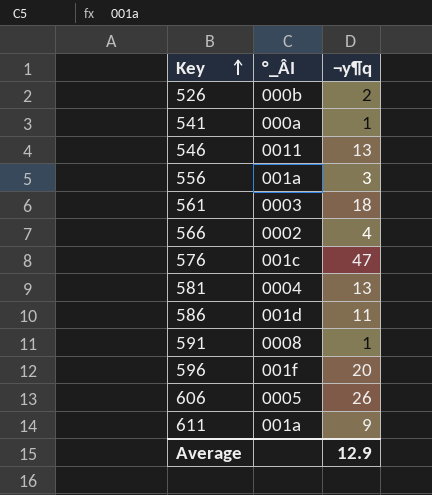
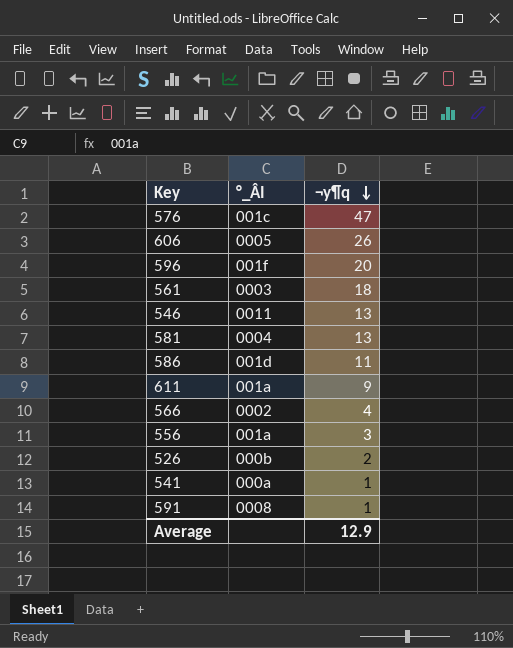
row order: Key ascending -> ¬y¶q descending

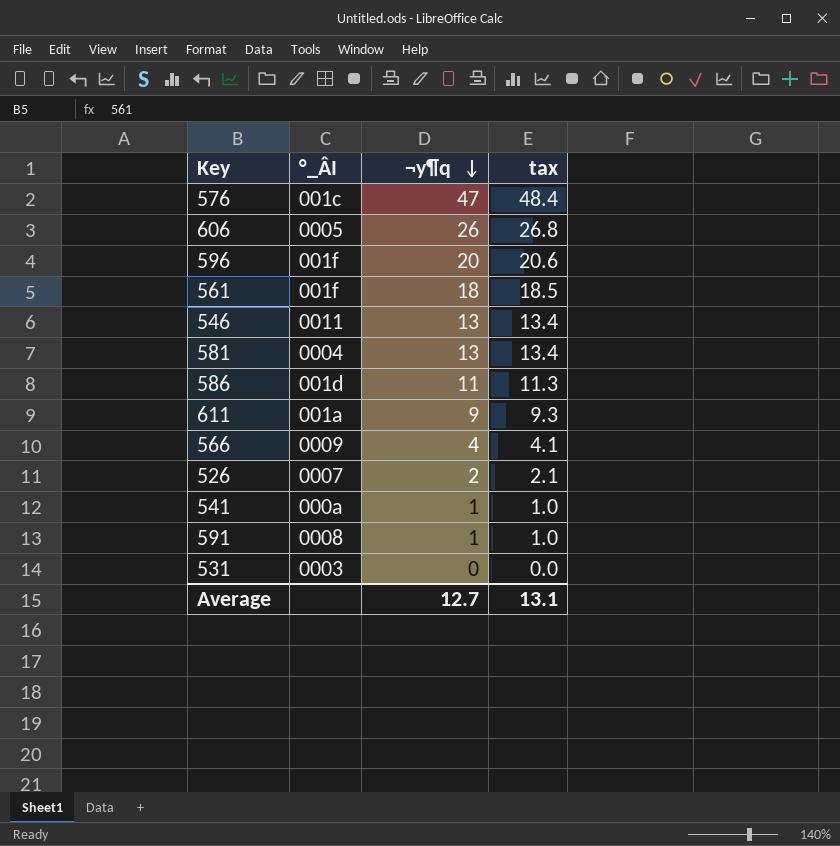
column tax | formula: none -> [¬y¶q] * 1.03
row 556: 001a | 3 -> none
561 | °_ÂI: 0003 -> 001f
566 | °_ÂI: 0002 -> 0009
526 | °_ÂI: 000b -> 0007
row 531: none -> 0003 | 0 | 0.0
Average | ¬y¶q: 12.9 -> 12.7

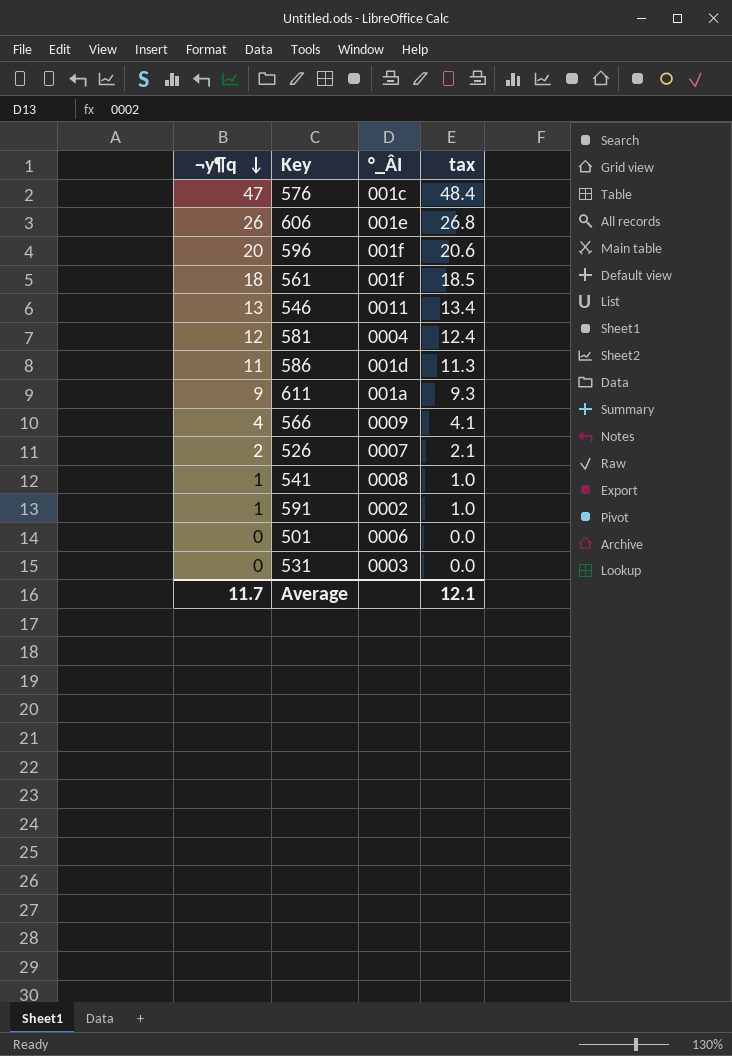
column ¬y¶q | position: 3 -> 1
606 | °_ÂI: 0005 -> 001e
581 | ¬y¶q: 13 -> 12
581 | tax: 13.4 -> 12.4
541 | °_ÂI: 000a -> 0008
591 | °_ÂI: 0008 -> 0002
row 501: none -> 0 | 0006 | 0.0
Average | ¬y¶q: 12.7 -> 11.7
Average | tax: 13.1 -> 12.1

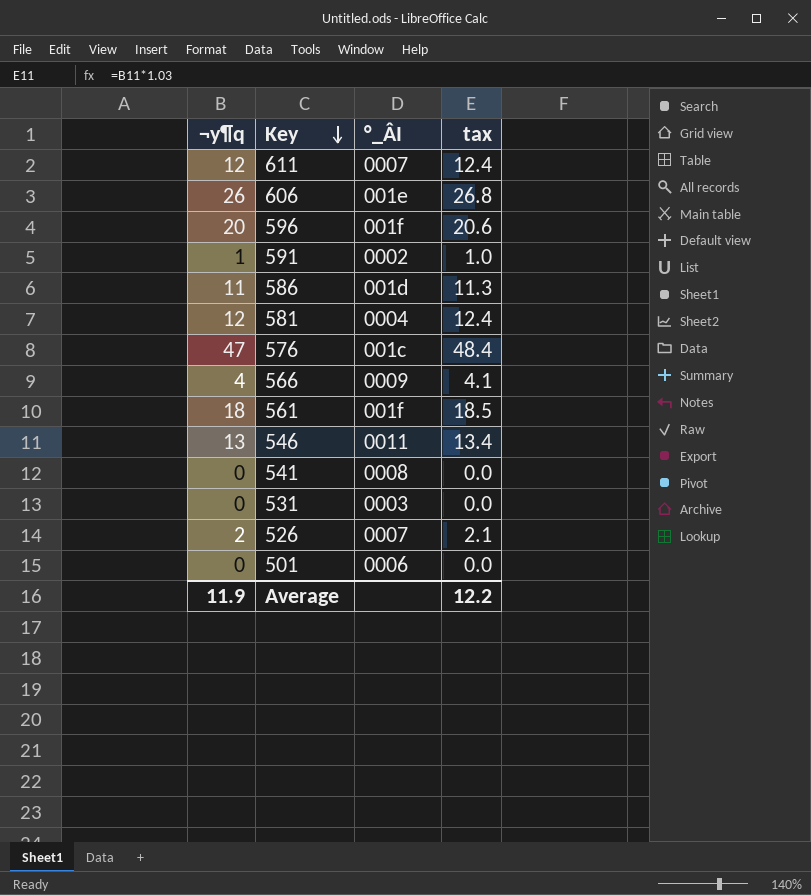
row order: ¬y¶q descending -> Key descending
611 | ¬y¶q: 9 -> 12
611 | °_ÂI: 001a -> 0007
611 | tax: 9.3 -> 12.4
541 | ¬y¶q: 1 -> 0
541 | tax: 1.0 -> 0.0
Average | ¬y¶q: 11.7 -> 11.9
Average | tax: 12.1 -> 12.2

